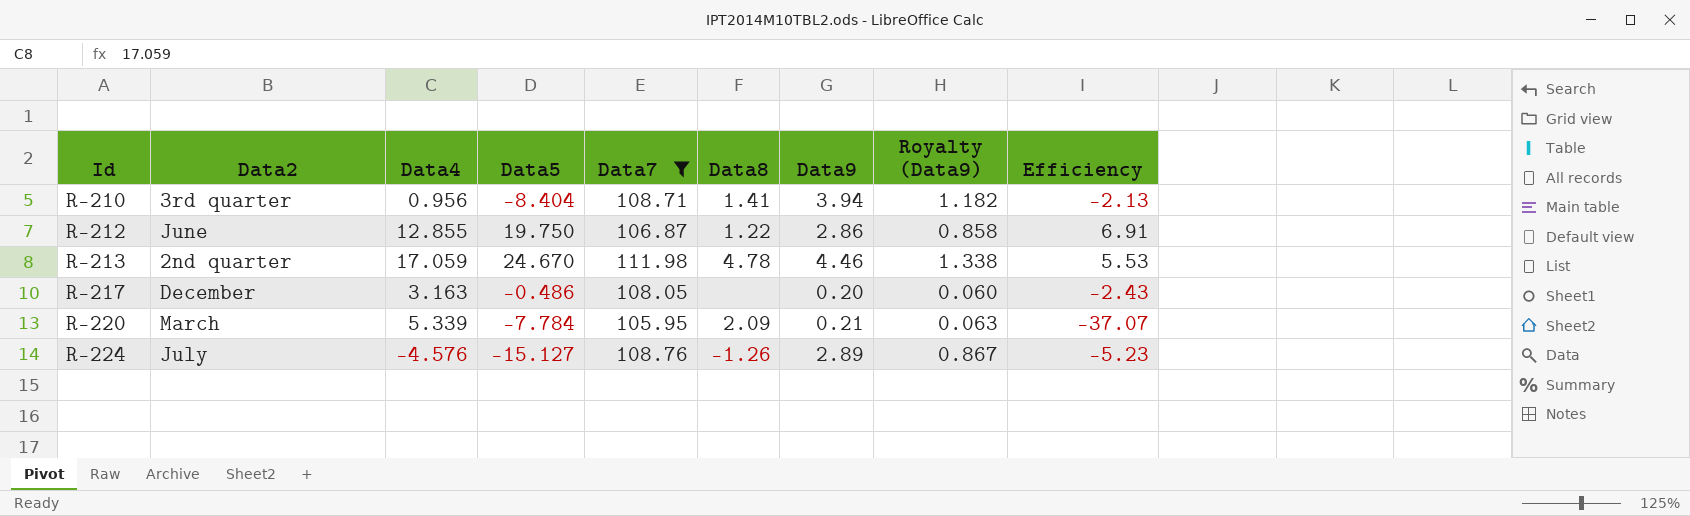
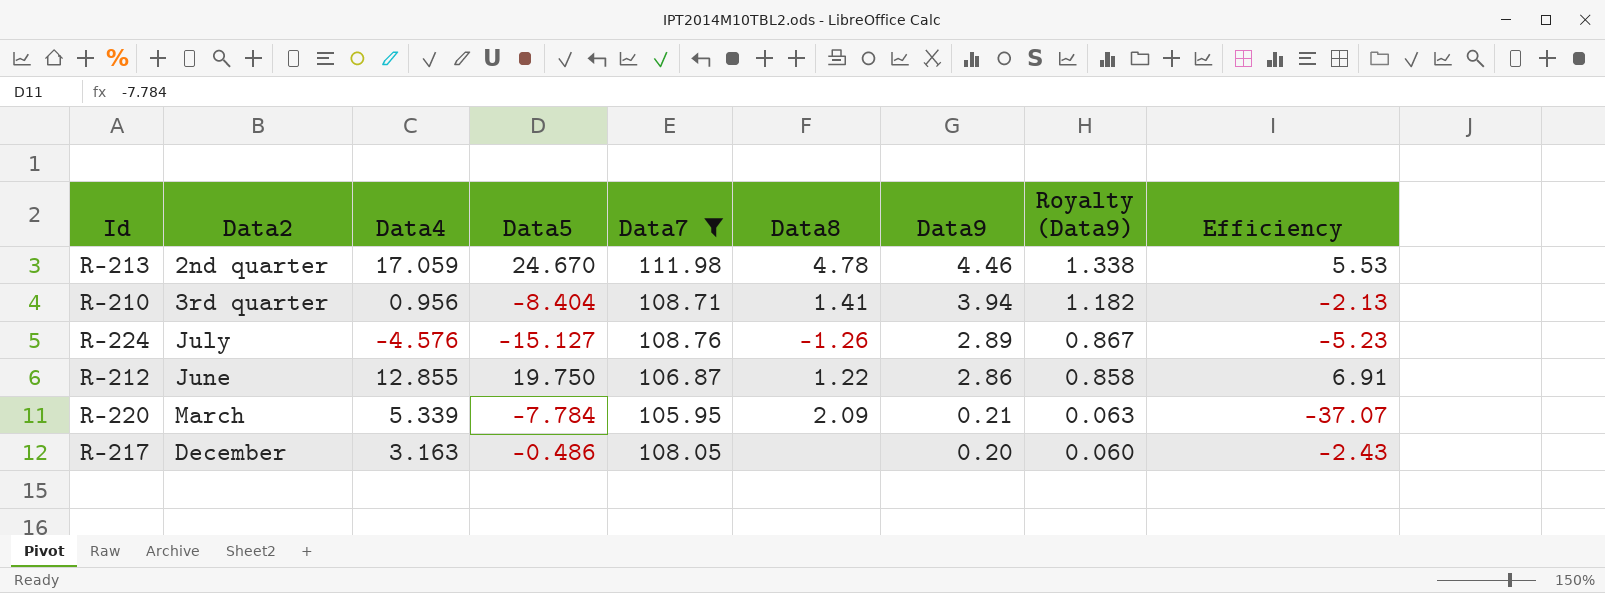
row order: Id ascending -> Data9 descending

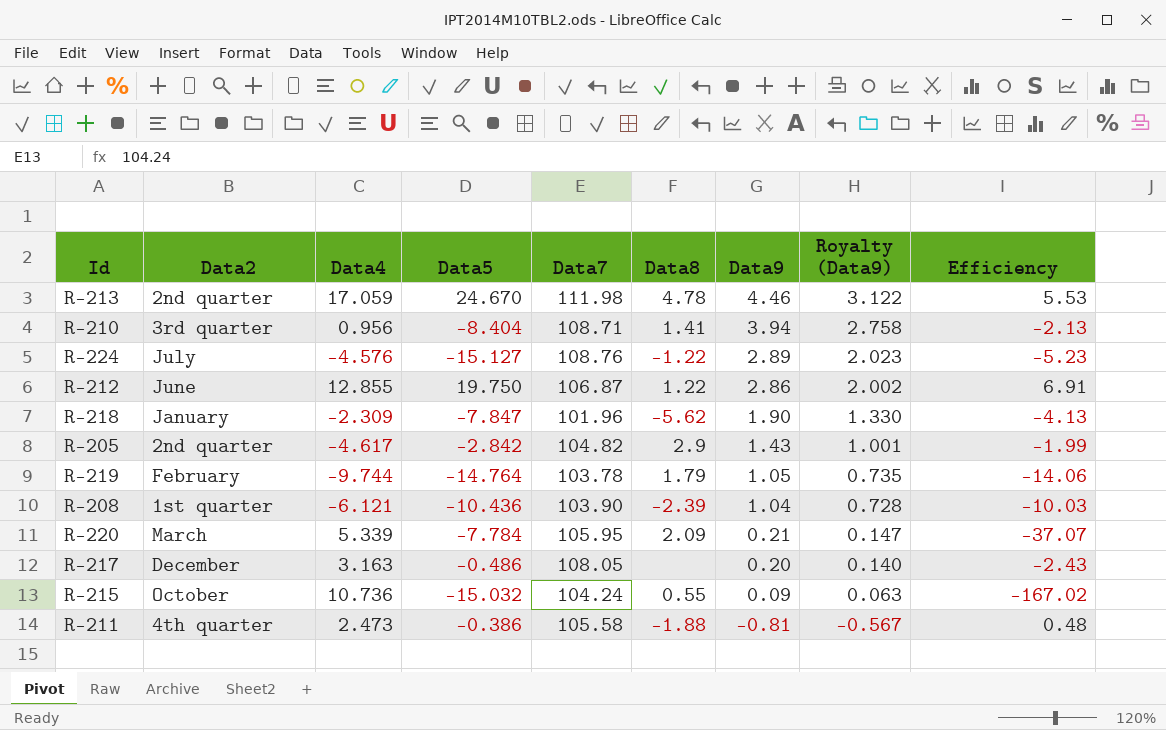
filter: Data7 >= 105.95 -> none
column Royalty (Data9) | formula: [Data9] * 0.3 -> [Data9] * 0.7
R-224 | Data8: -1.26 -> -1.22

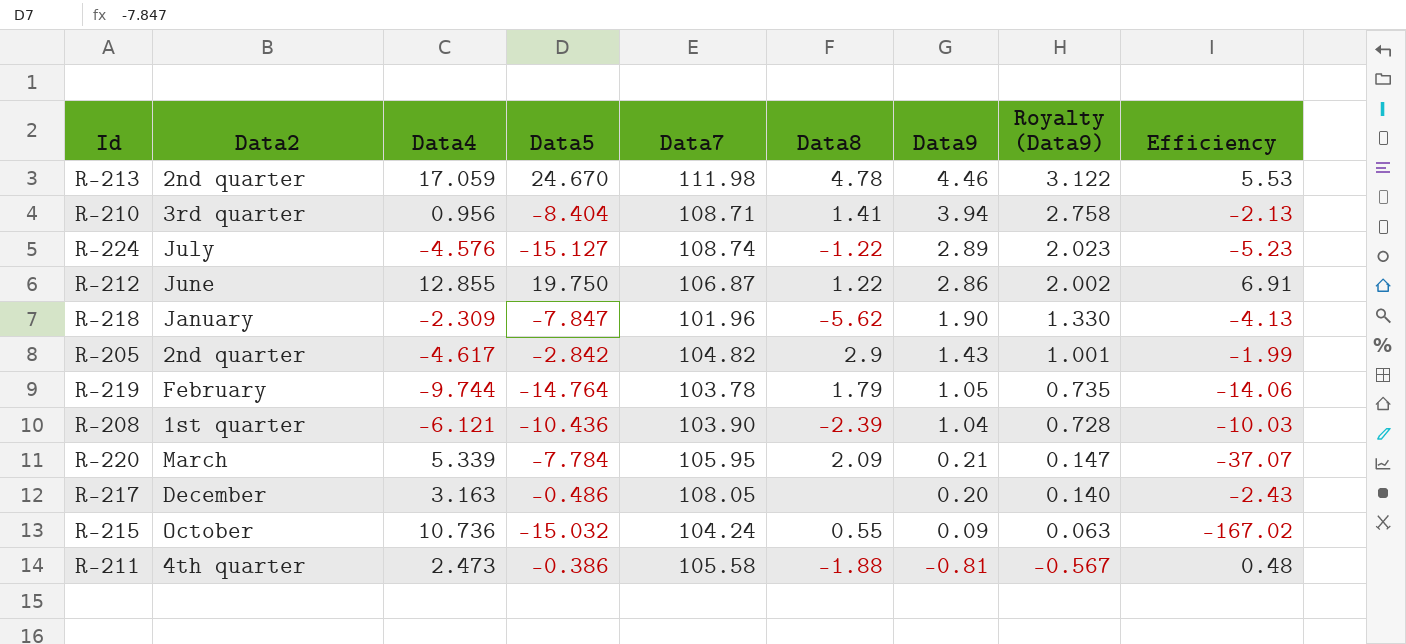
R-224 | Data7: 108.76 -> 108.74

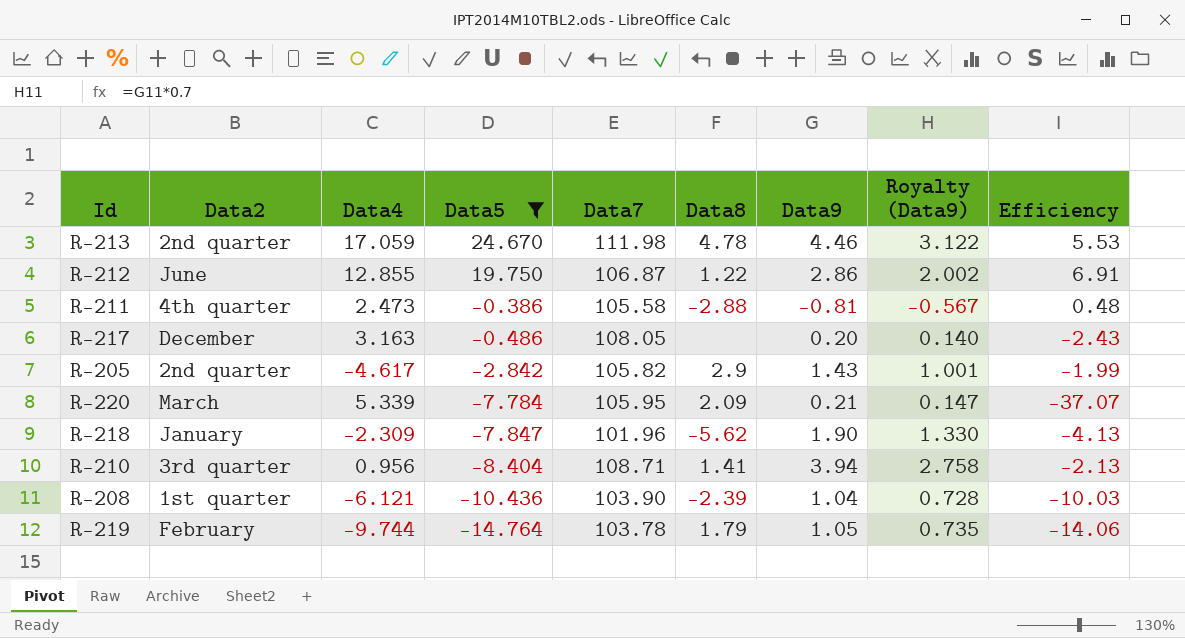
filter: none -> Data5 >= -14.764
row order: Data9 descending -> Data5 descending
R-211 | Data8: -1.88 -> -2.88
R-205 | Data7: 104.82 -> 105.82

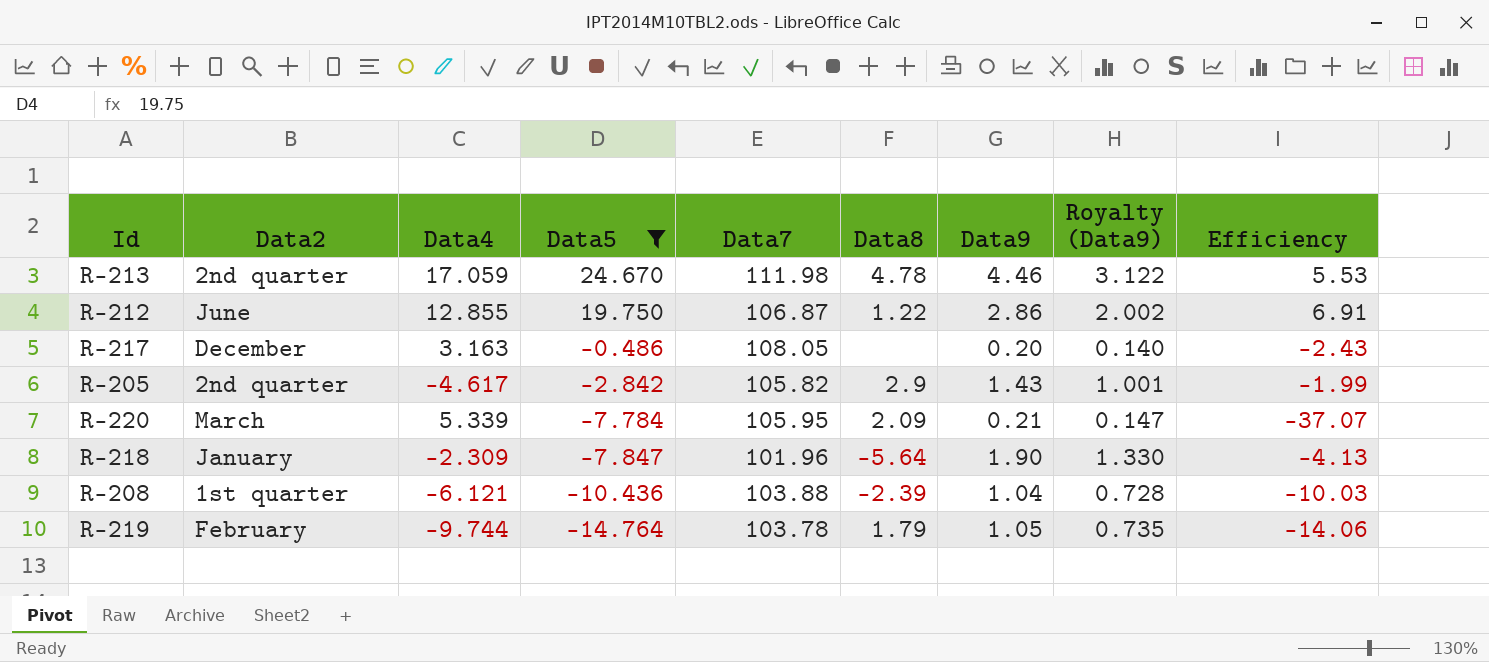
row R-211: 4th quarter | 2.473 | -0.386 | 105.58 | -2.88 | -0.81 | -0.567 | 0.48 -> none
row R-210: 3rd quarter | 0.956 | -8.404 | 108.71 | 1.41 | 3.94 | 2.758 | -2.13 -> none
R-218 | Data8: -5.62 -> -5.64
R-208 | Data7: 103.90 -> 103.88

